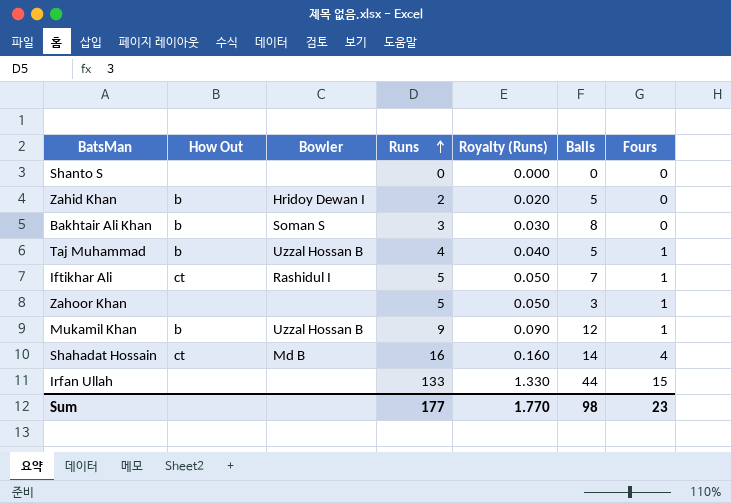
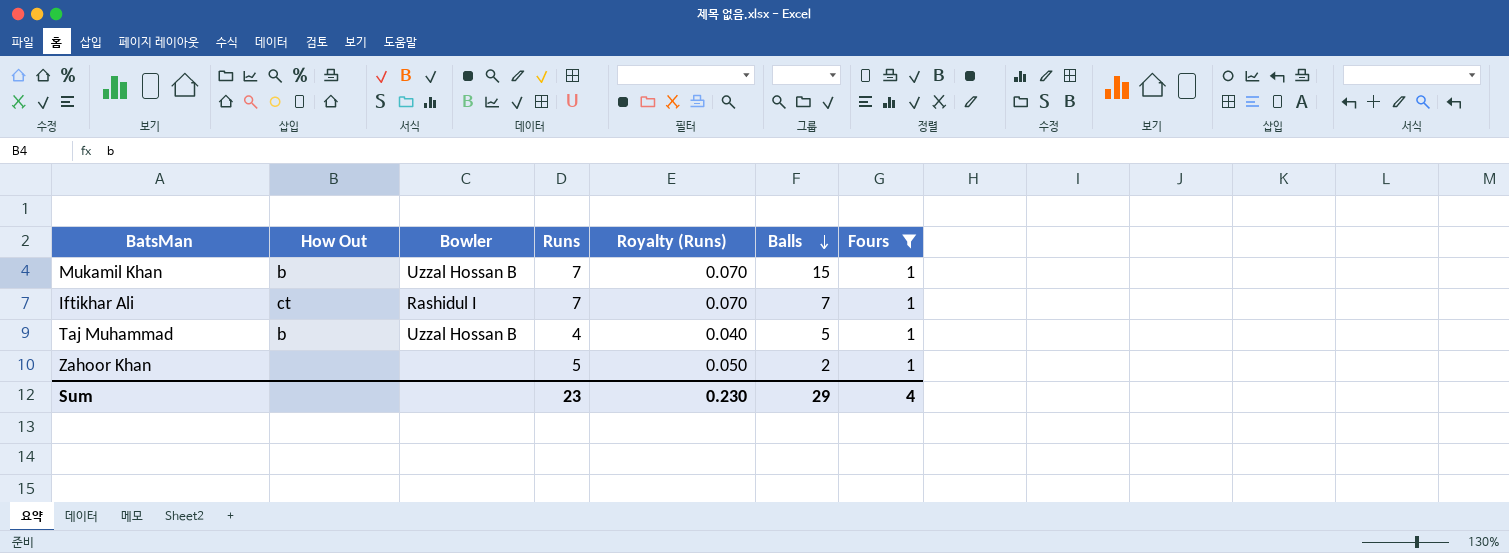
filter: none -> Fours = 1
row order: Runs ascending -> Balls descending
Mukamil Khan | Runs: 9 -> 7
Mukamil Khan | Royalty (Runs): 0.090 -> 0.070
Mukamil Khan | Balls: 12 -> 15
Iftikhar Ali | Runs: 5 -> 7
Iftikhar Ali | Royalty (Runs): 0.050 -> 0.070
Zahoor Khan | Balls: 3 -> 2
Sum | Runs: 177 -> 23
Sum | Royalty (Runs): 1.770 -> 0.230
Sum | Balls: 98 -> 29
Sum | Fours: 23 -> 4

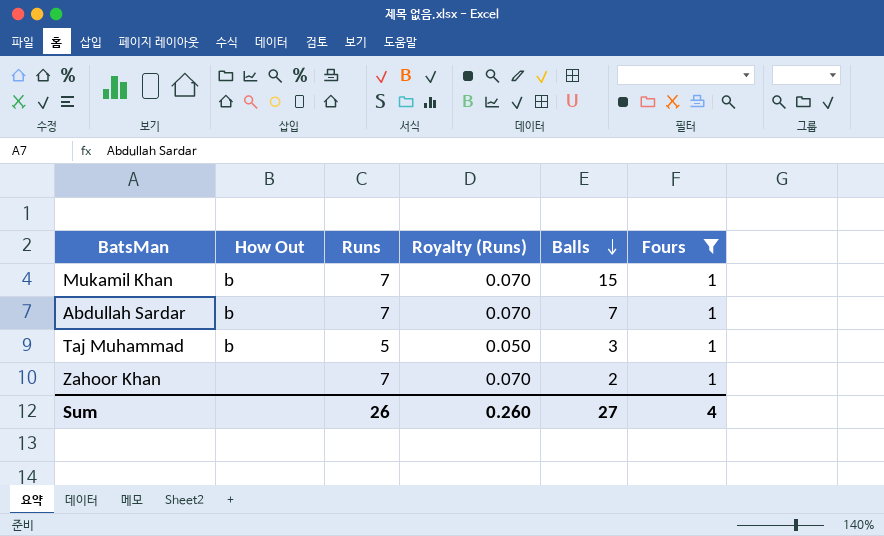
column Bowler | position: 3 -> none
row Iftikhar Ali: ct | Rashidul I | 7 | 0.070 | 7 | 1 -> none
row Abdullah Sardar: none -> b | 7 | 0.070 | 7 | 1
Taj Muhammad | Runs: 4 -> 5
Taj Muhammad | Royalty (Runs): 0.040 -> 0.050
Taj Muhammad | Balls: 5 -> 3
Zahoor Khan | Runs: 5 -> 7
Zahoor Khan | Royalty (Runs): 0.050 -> 0.070
Sum | Runs: 23 -> 26
Sum | Royalty (Runs): 0.230 -> 0.260
Sum | Balls: 29 -> 27

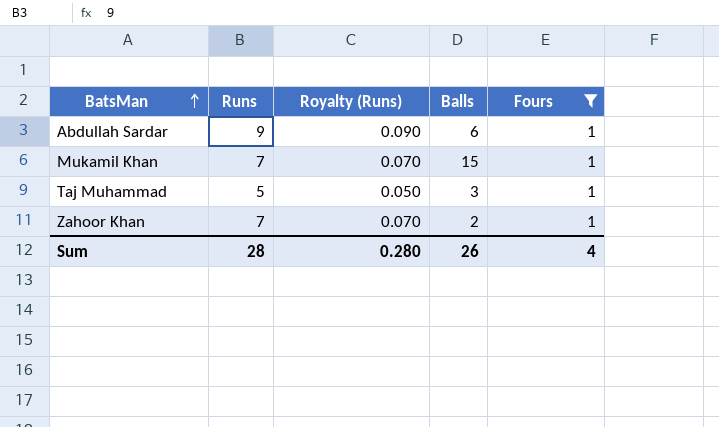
row order: Balls descending -> BatsMan ascending
column How Out | position: 2 -> none
Abdullah Sardar | Runs: 7 -> 9
Abdullah Sardar | Royalty (Runs): 0.070 -> 0.090
Abdullah Sardar | Balls: 7 -> 6
Sum | Runs: 26 -> 28
Sum | Royalty (Runs): 0.260 -> 0.280
Sum | Balls: 27 -> 26

